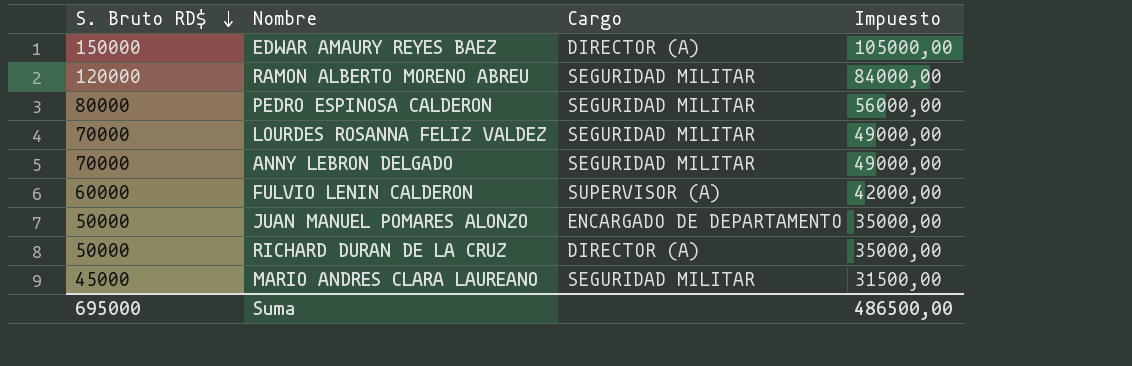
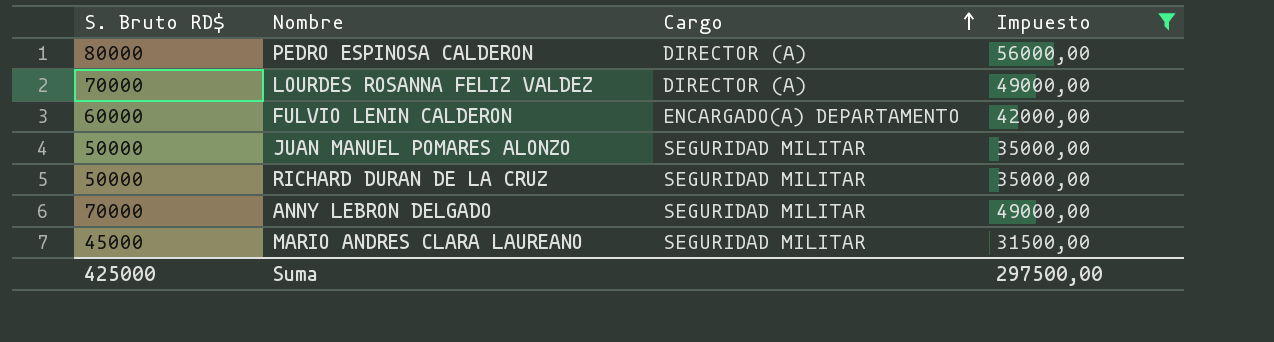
filter: none -> Impuesto <= 56000,00
row order: S. Bruto RD$ descending -> Cargo ascending
PEDRO ESPINOSA CALDERON | Cargo: SEGURIDAD MILITAR -> DIRECTOR (A)
LOURDES ROSANNA FELIZ VALDEZ | Cargo: SEGURIDAD MILITAR -> DIRECTOR (A)
FULVIO LENIN CALDERON | Cargo: SUPERVISOR (A) -> ENCARGADO(A) DEPARTAMENTO
JUAN MANUEL POMARES ALONZO | Cargo: ENCARGADO DE DEPARTAMENTO -> SEGURIDAD MILITAR
RICHARD DURAN DE LA CRUZ | Cargo: DIRECTOR (A) -> SEGURIDAD MILITAR
Suma | S. Bruto RD$: 695000 -> 425000
Suma | Impuesto: 486500,00 -> 297500,00

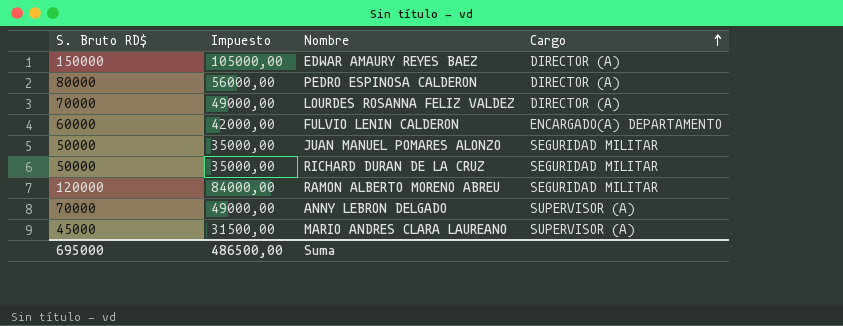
filter: Impuesto <= 56000,00 -> none
column Impuesto | position: 4 -> 2
ANNY LEBRON DELGADO | Cargo: SEGURIDAD MILITAR -> SUPERVISOR (A)
MARIO ANDRES CLARA LAUREANO | Cargo: SEGURIDAD MILITAR -> SUPERVISOR (A)
Suma | S. Bruto RD$: 425000 -> 695000
Suma | Impuesto: 297500,00 -> 486500,00

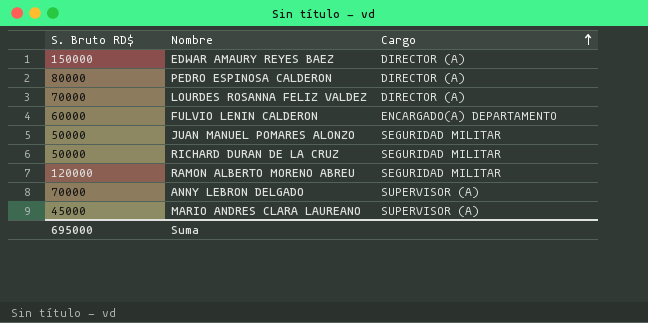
column Impuesto | formula: [S. Bruto RD$] * 0,7 -> none

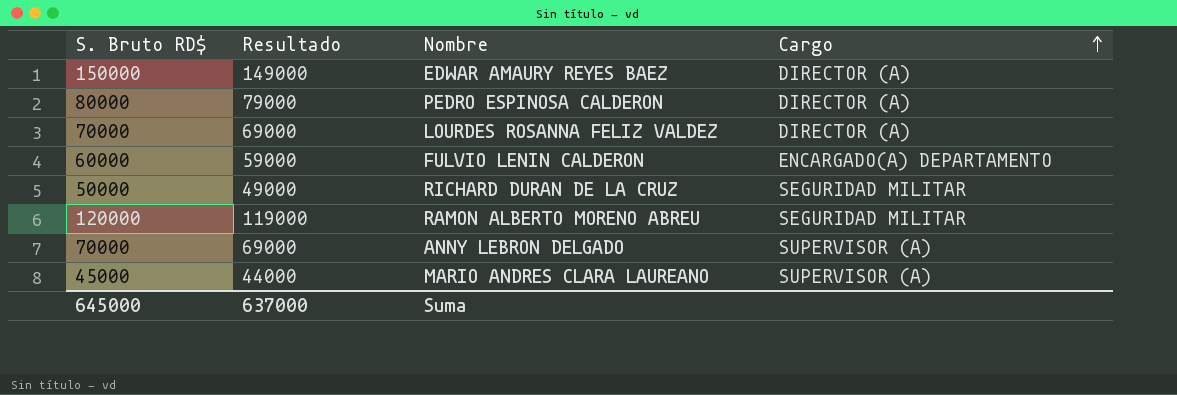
column Resultado | formula: none -> [S. Bruto RD$] - 1000
row JUAN MANUEL POMARES ALONZO: 50000 | SEGURIDAD MILITAR -> none
Suma | S. Bruto RD$: 695000 -> 645000

